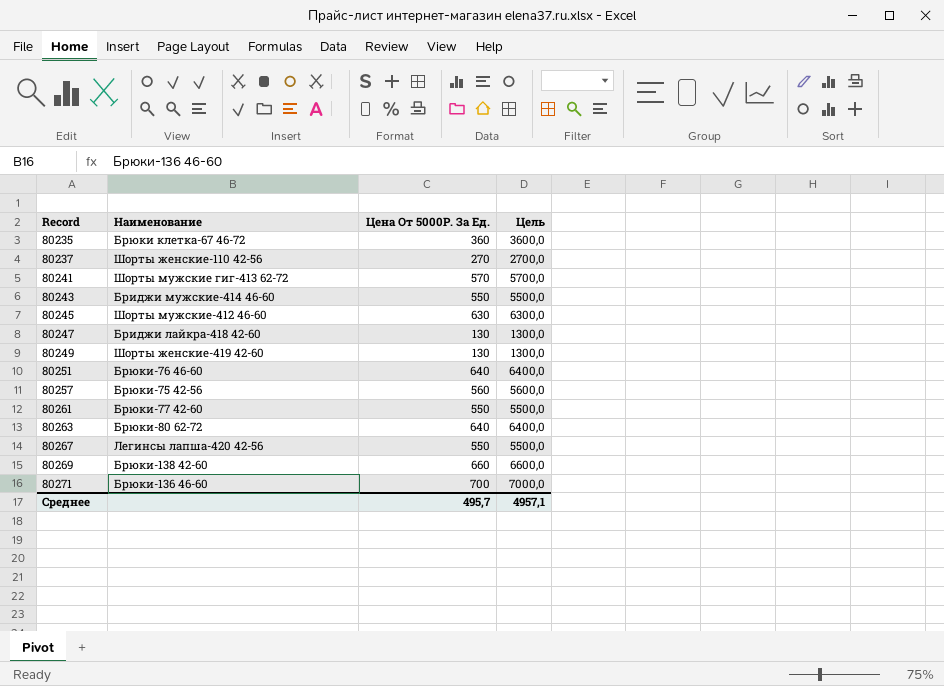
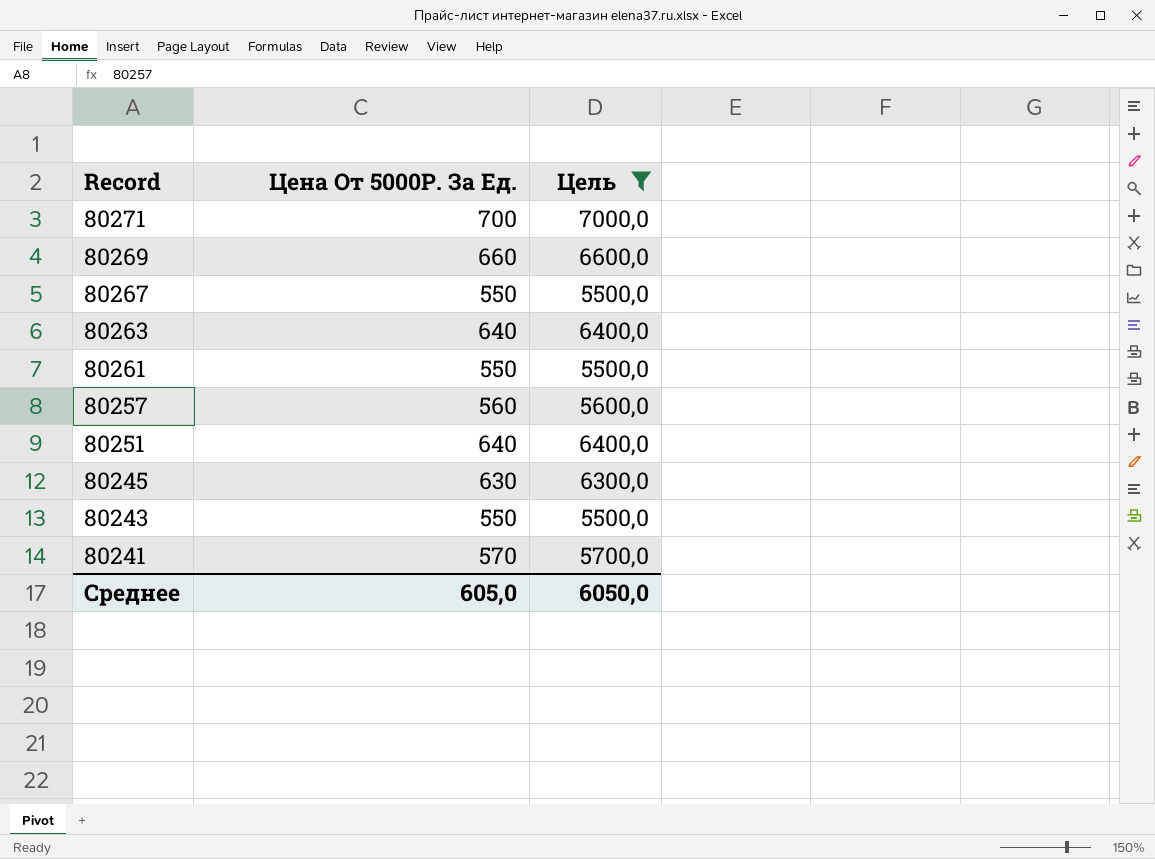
filter: none -> Цель >= 5500,0
row order: Record ascending -> Record descending
column Наименование | position: 2 -> none
Среднее | Цена От 5000Р. За Ед.: 495,7 -> 605,0
Среднее | Цель: 4957,1 -> 6050,0

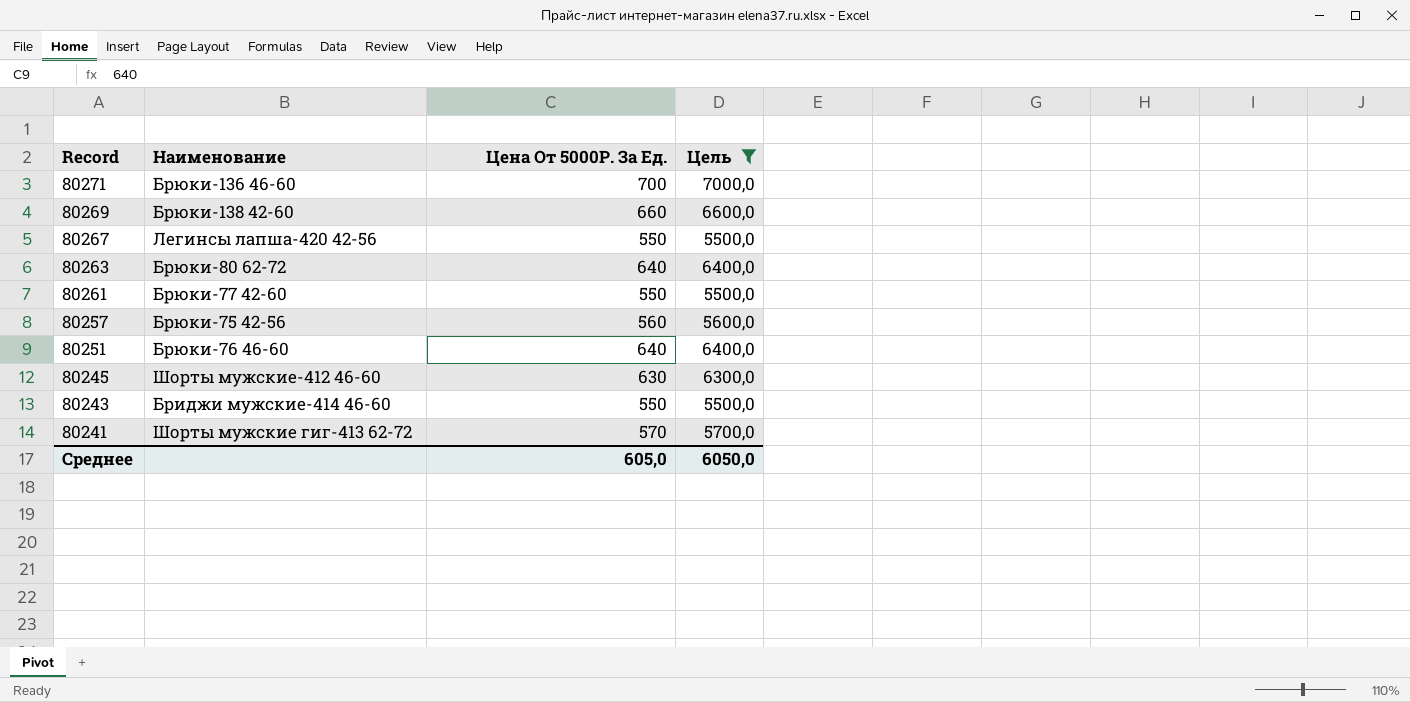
column Наименование | position: none -> 2

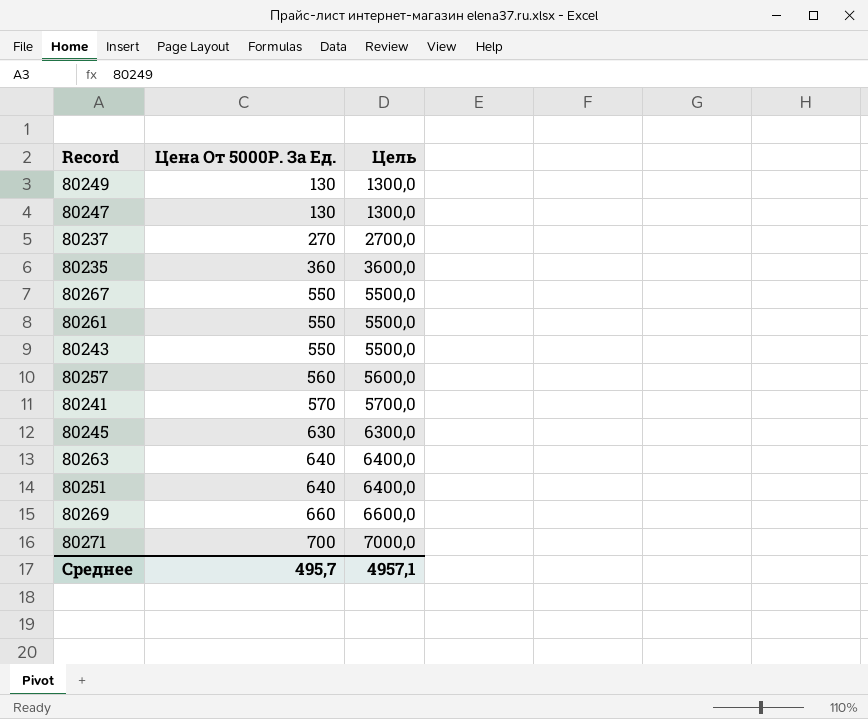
filter: Цель >= 5500,0 -> none
row order: Record descending -> Цена От 5000Р. За Ед. ascending
column Наименование | position: 2 -> none
Среднее | Цена От 5000Р. За Ед.: 605,0 -> 495,7
Среднее | Цель: 6050,0 -> 4957,1

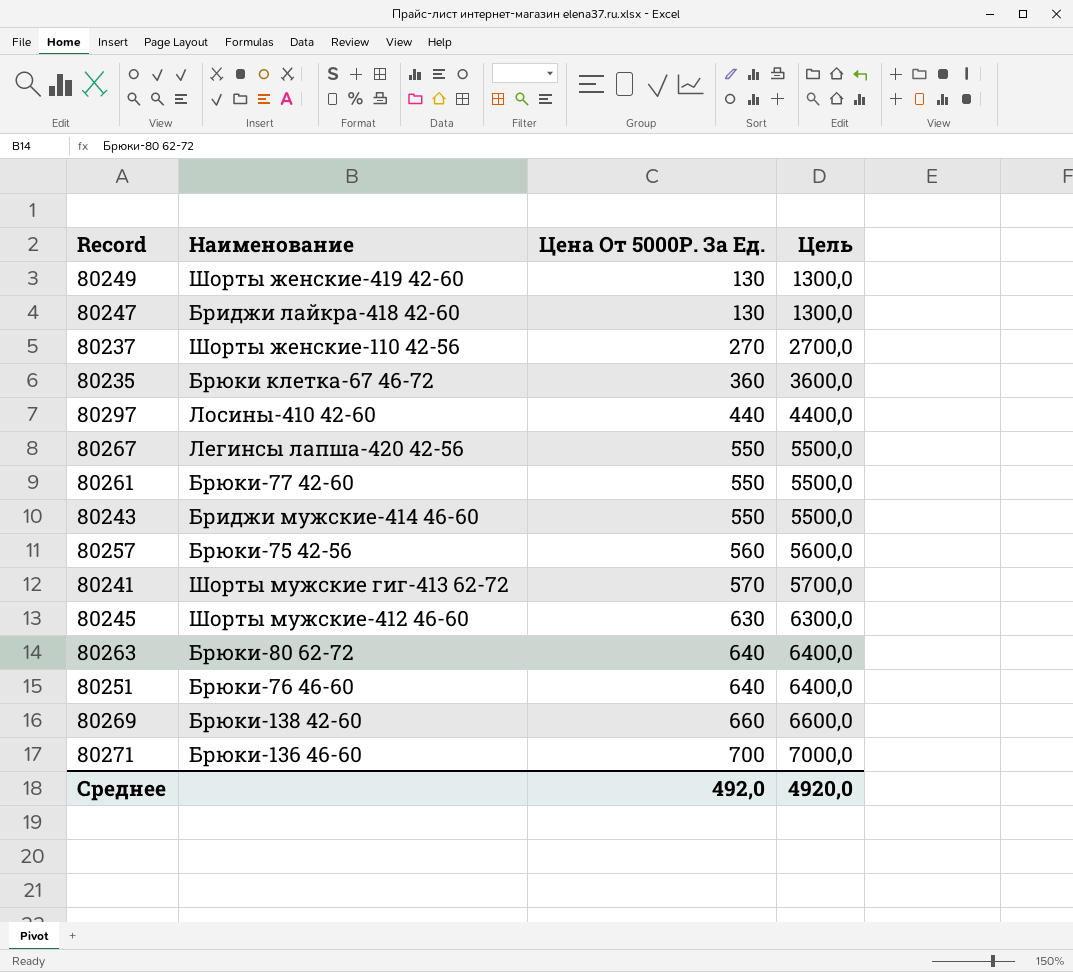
column Наименование | position: none -> 2
row 80297: none -> Лосины-410 42-60 | 440 | 4400,0
Среднее | Цена От 5000Р. За Ед.: 495,7 -> 492,0
Среднее | Цель: 4957,1 -> 4920,0

